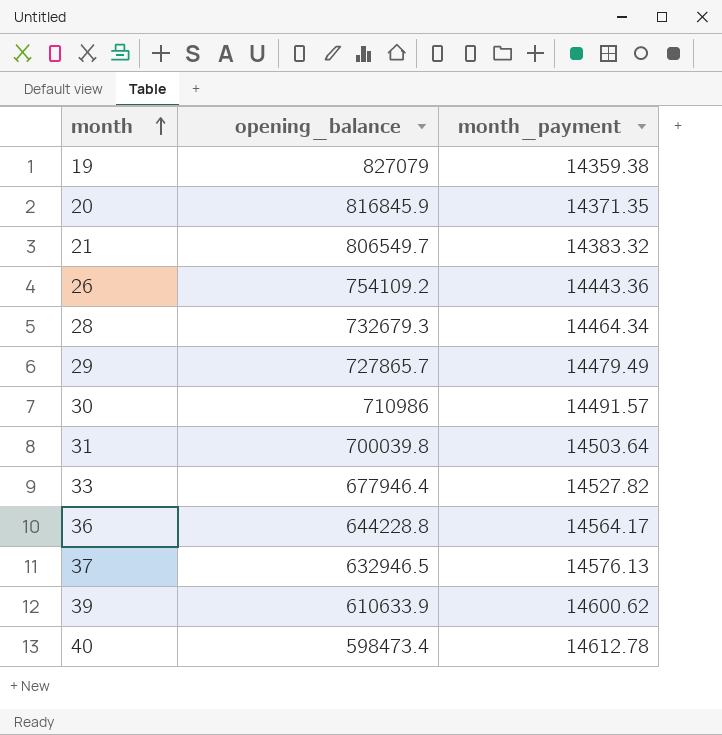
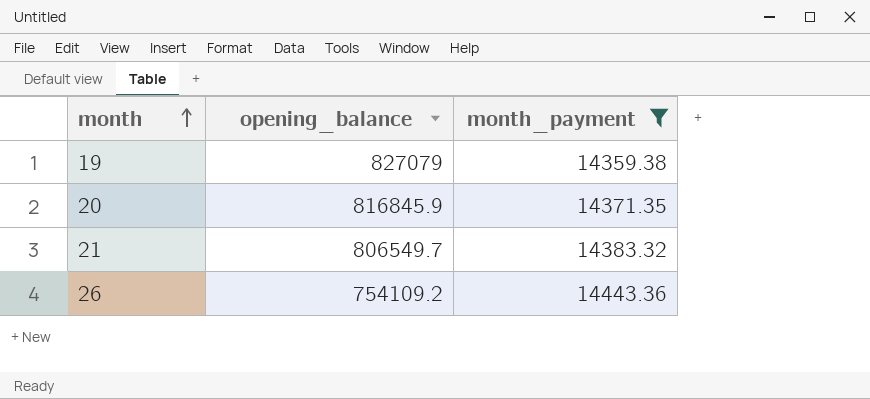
filter: none -> month_payment <= 14443.36

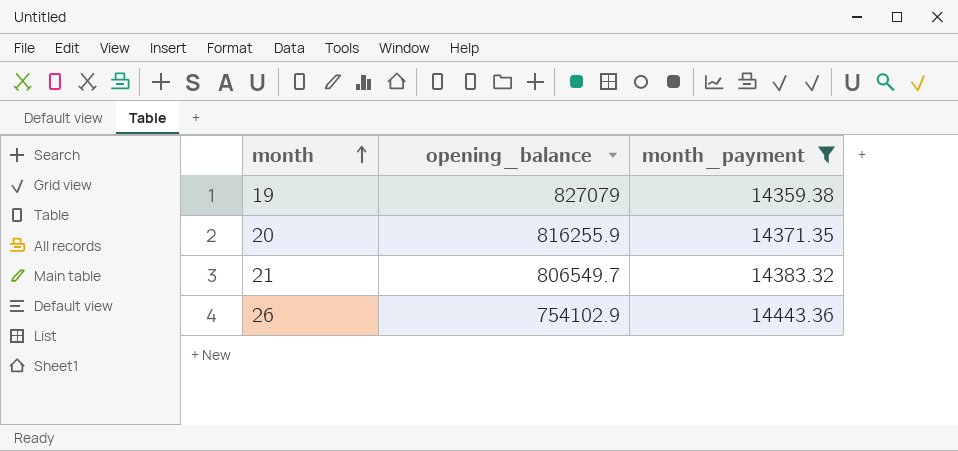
20 | opening_balance: 816845.9 -> 816255.9
26 | opening_balance: 754109.2 -> 754102.9

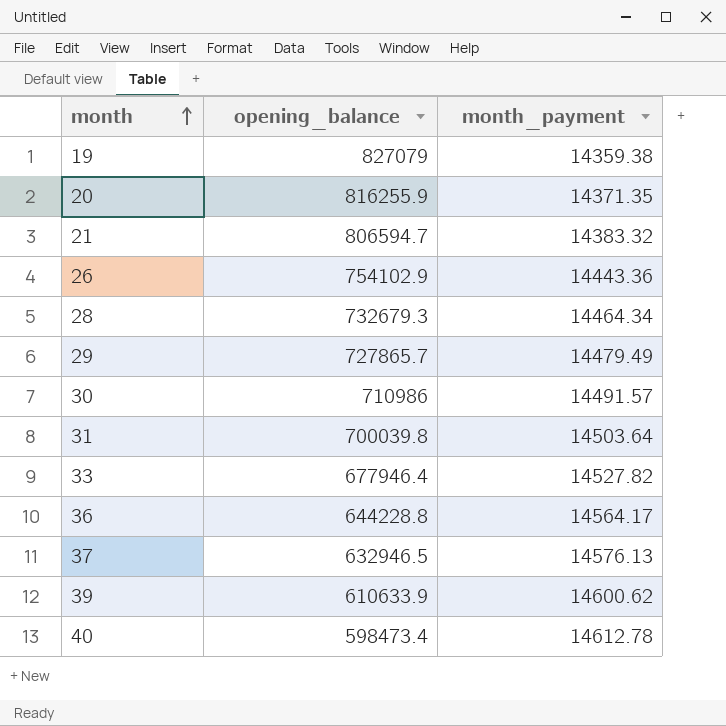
filter: month_payment <= 14443.36 -> none
21 | opening_balance: 806549.7 -> 806594.7

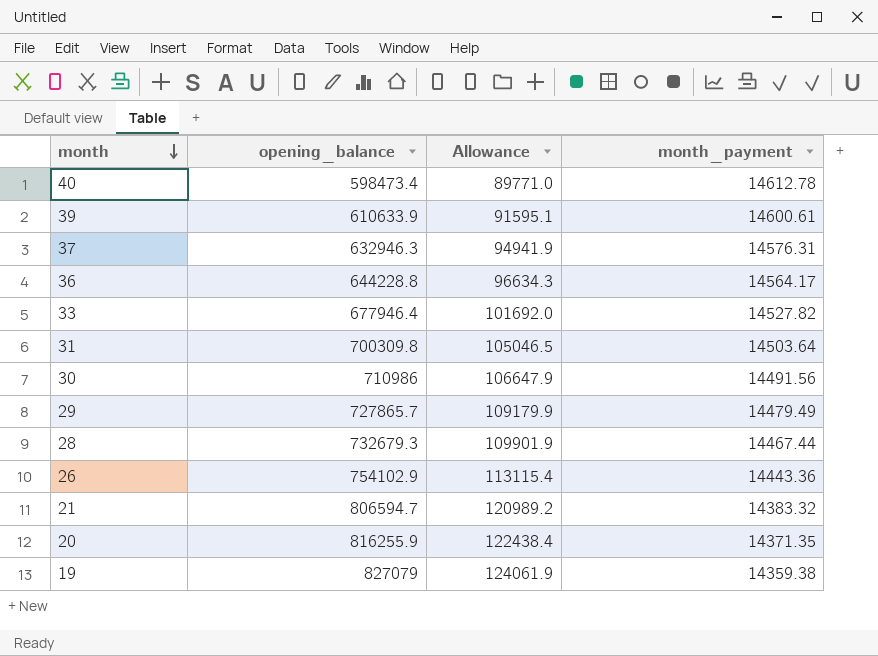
row order: month ascending -> month descending
column Allowance | formula: none -> [opening_balance] * 0.15
39 | month_payment: 14600.62 -> 14600.61
37 | opening_balance: 632946.5 -> 632946.3
37 | month_payment: 14576.13 -> 14576.31
31 | opening_balance: 700039.8 -> 700309.8
30 | month_payment: 14491.57 -> 14491.56
28 | month_payment: 14464.34 -> 14467.44

